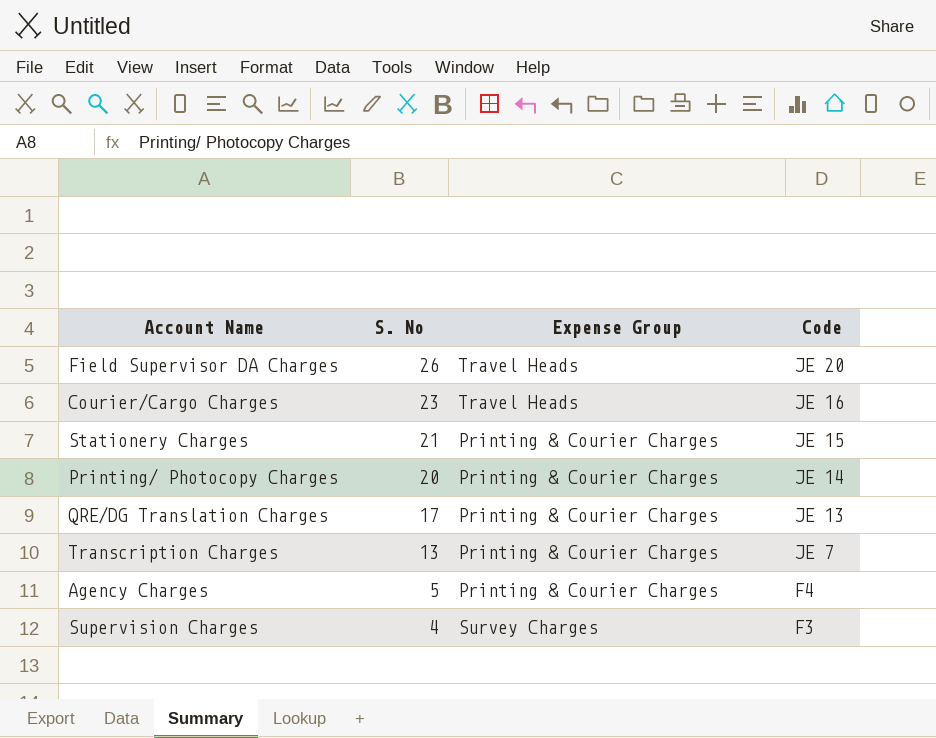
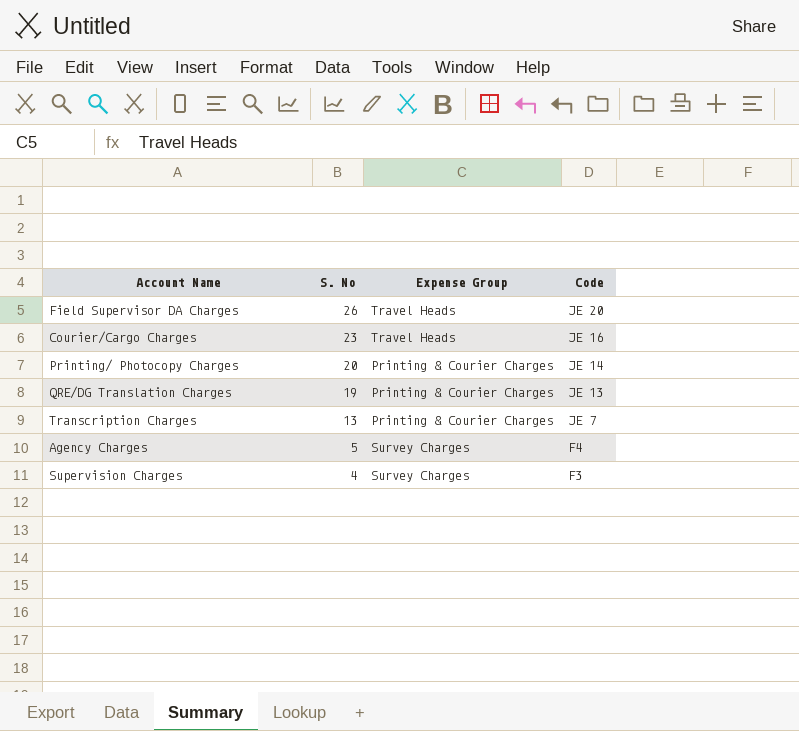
row Stationery Charges: 21 | Printing & Courier Charges | JE 15 -> none
QRE/DG Translation Charges | S. No: 17 -> 19
Agency Charges | Expense Group: Printing & Courier Charges -> Survey Charges

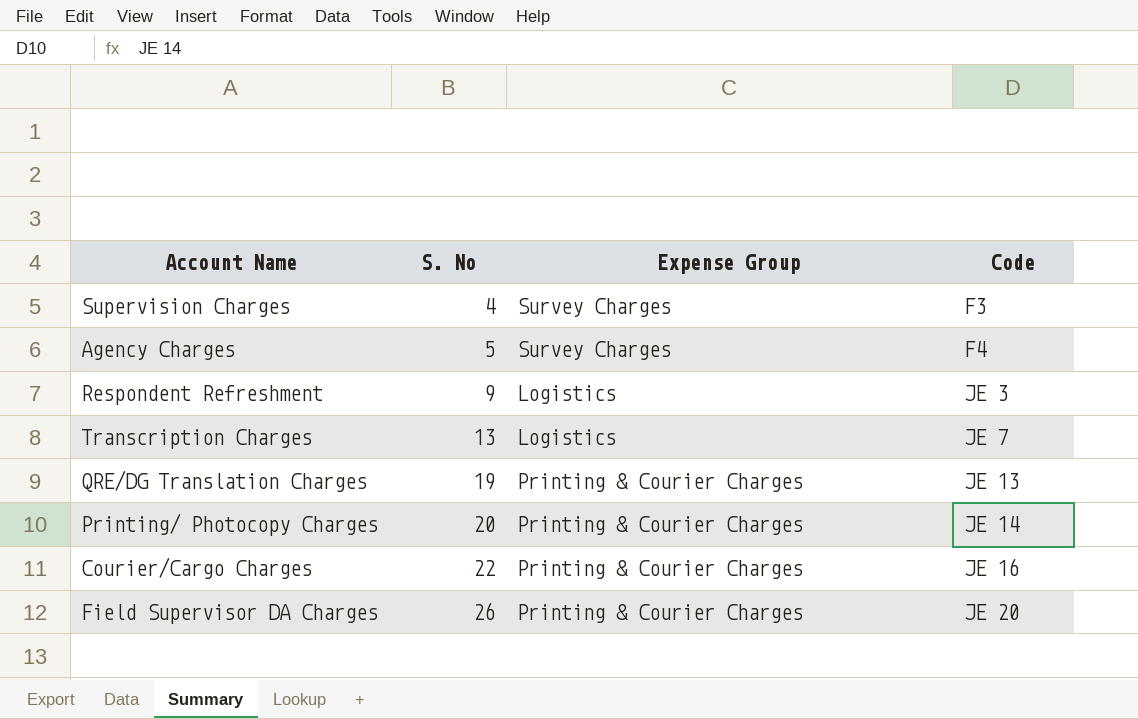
row order: S. No descending -> S. No ascending
row Respondent Refreshment: none -> 9 | Logistics | JE 3
Transcription Charges | Expense Group: Printing & Courier Charges -> Logistics
Courier/Cargo Charges | S. No: 23 -> 22
Courier/Cargo Charges | Expense Group: Travel Heads -> Printing & Courier Charges
Field Supervisor DA Charges | Expense Group: Travel Heads -> Printing & Courier Charges

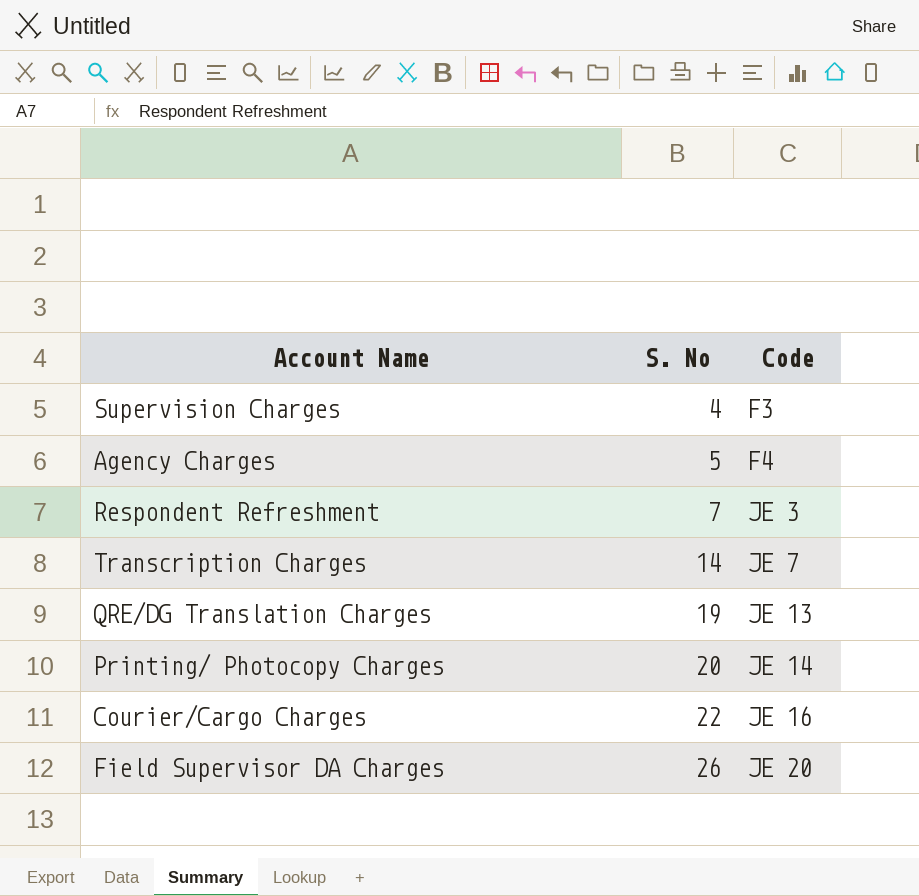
column Expense Group | position: 3 -> none
Respondent Refreshment | S. No: 9 -> 7
Transcription Charges | S. No: 13 -> 14

